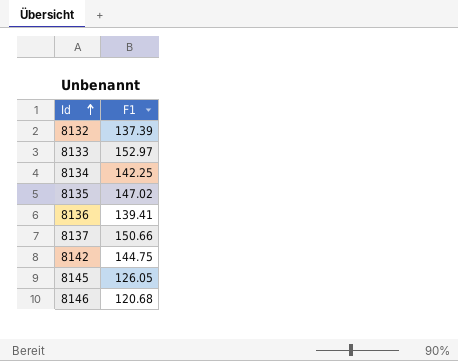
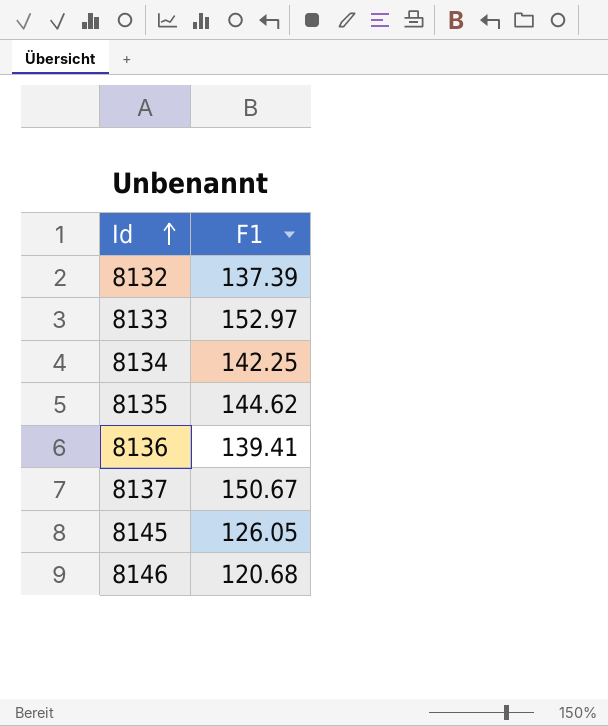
row 8142: 144.75 -> none
8135 | F1: 147.02 -> 144.62
8137 | F1: 150.66 -> 150.67

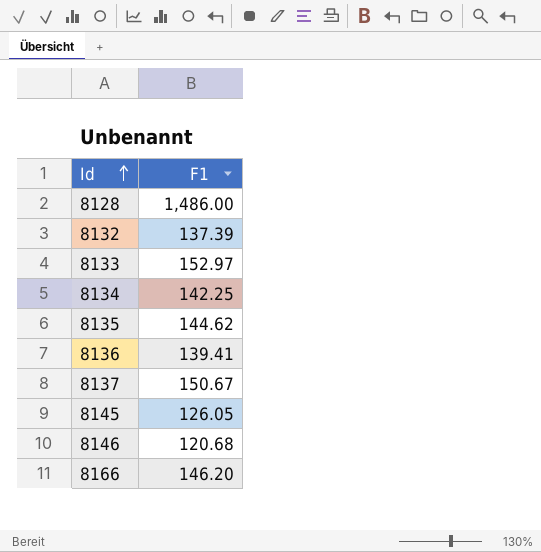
row 8128: none -> 1,486.00
row 8166: none -> 146.20

